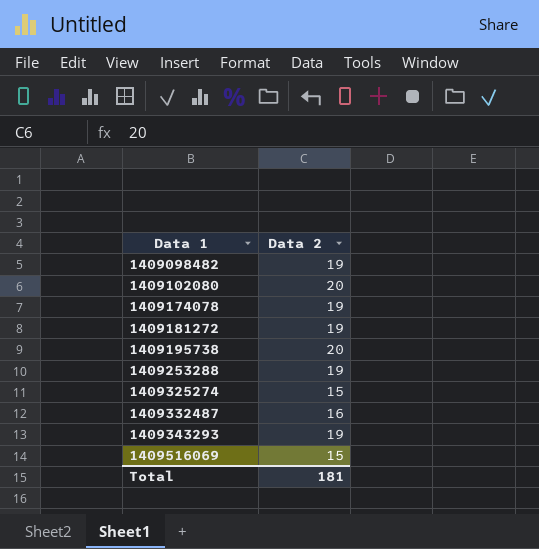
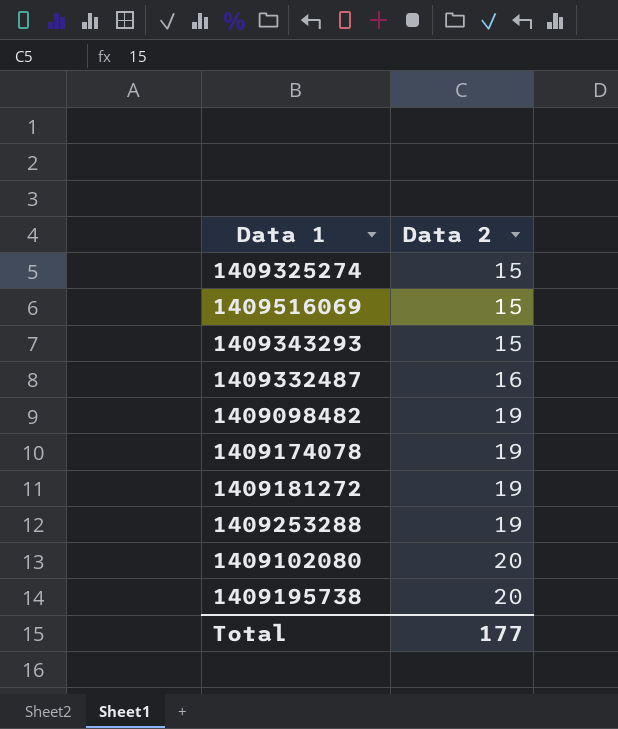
row order: Data 1 ascending -> Data 2 ascending
1409343293 | Data 2: 19 -> 15
Total | Data 2: 181 -> 177

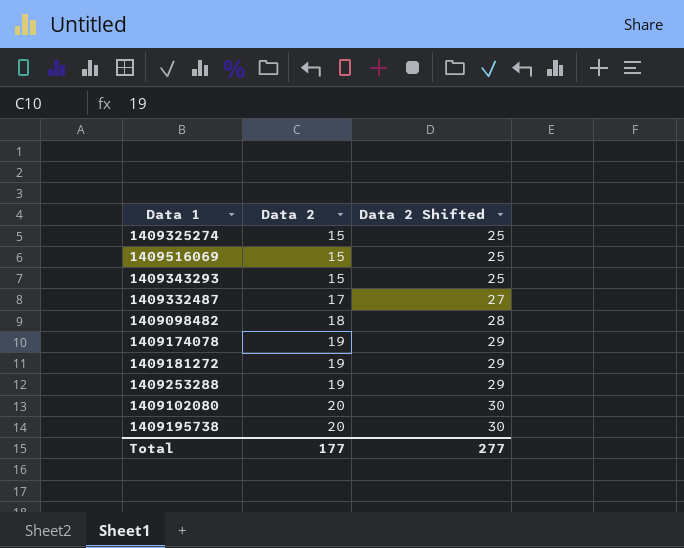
column Data 2 Shifted | formula: none -> [Data 2] + 10
1409332487 | Data 2: 16 -> 17
1409098482 | Data 2: 19 -> 18

